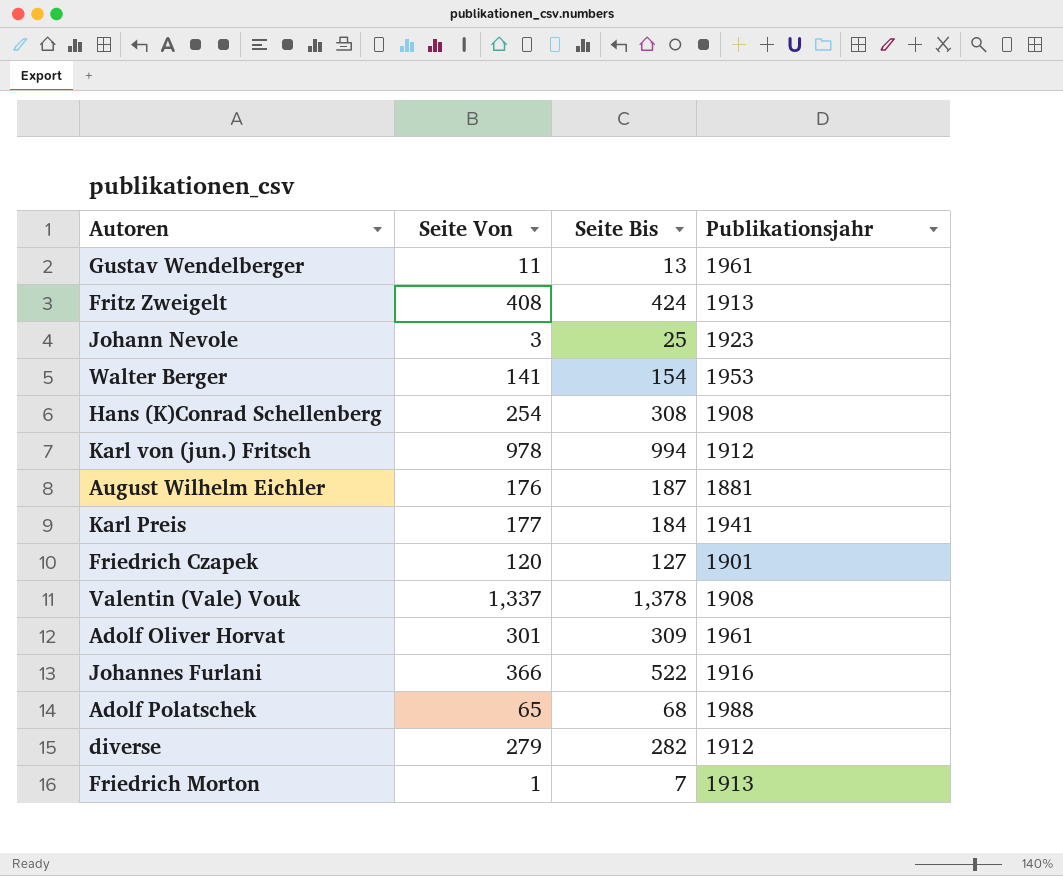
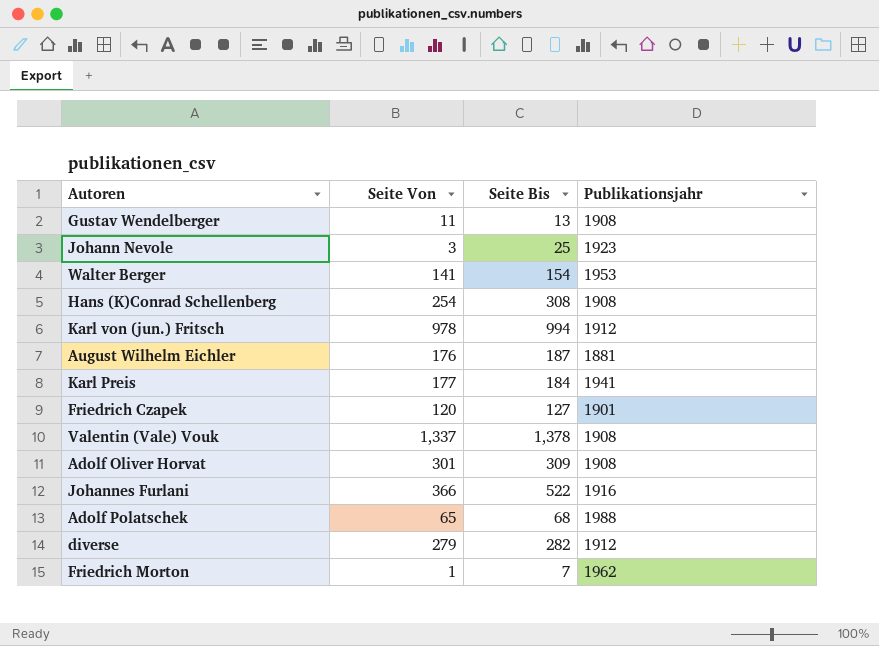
row Fritz Zweigelt: 408 | 424 | 1913 -> none
Gustav Wendelberger | Publikationsjahr: 1961 -> 1908
Adolf Oliver Horvat | Publikationsjahr: 1961 -> 1908
Friedrich Morton | Publikationsjahr: 1913 -> 1962

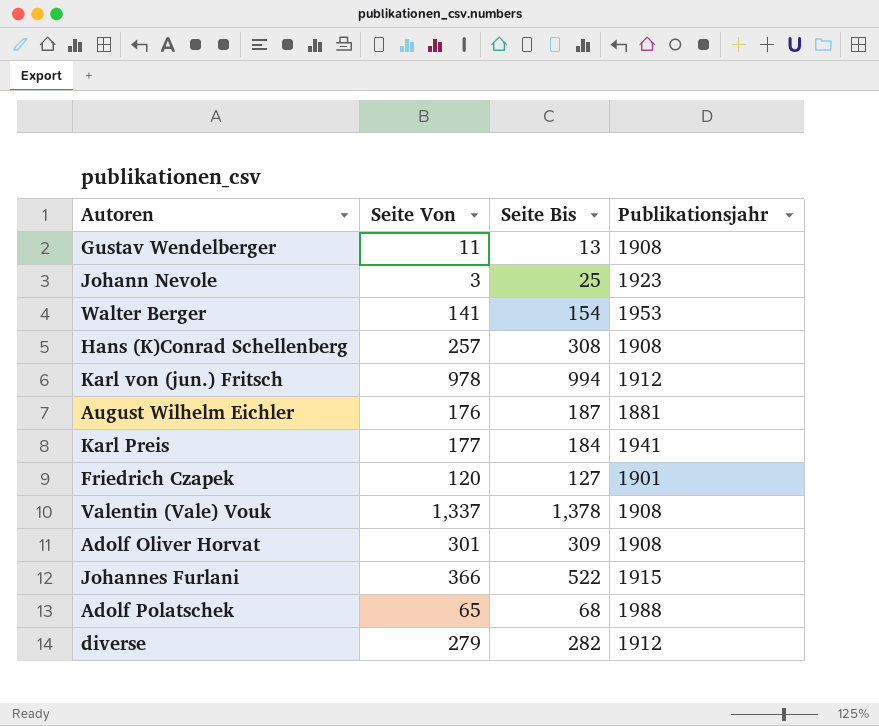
row Friedrich Morton: 1 | 7 | 1962 -> none
Hans (K)Conrad Schellenberg | Seite Von: 254 -> 257
Johannes Furlani | Publikationsjahr: 1916 -> 1915

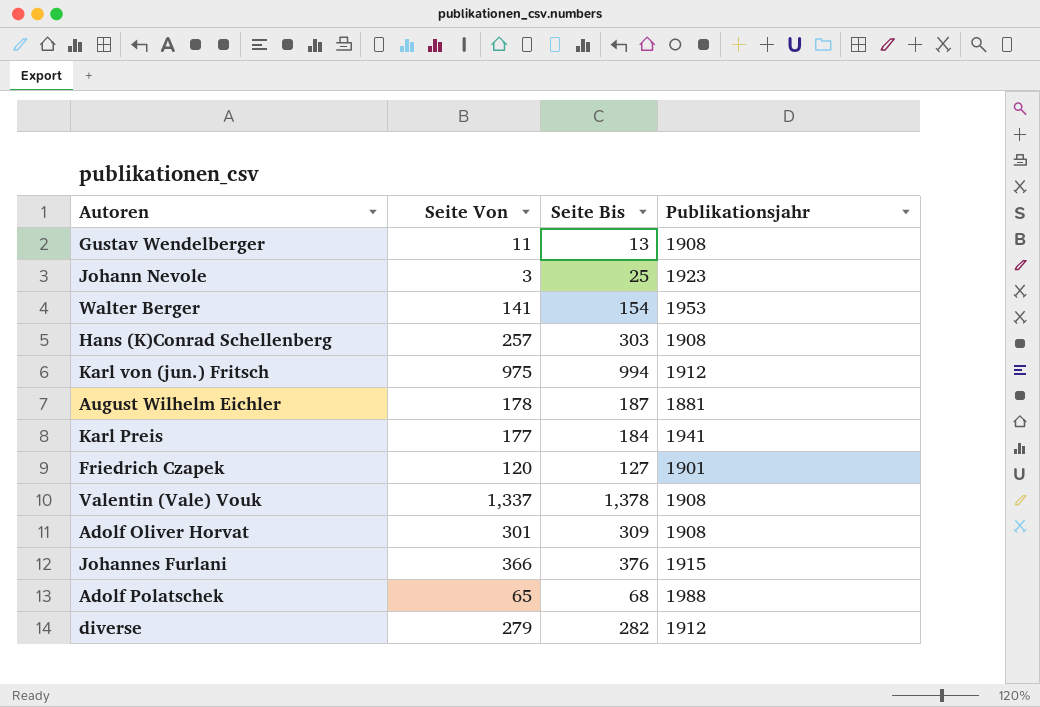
Hans (K)Conrad Schellenberg | Seite Bis: 308 -> 303
Karl von (jun.) Fritsch | Seite Von: 978 -> 975
August Wilhelm Eichler | Seite Von: 176 -> 178
Johannes Furlani | Seite Bis: 522 -> 376

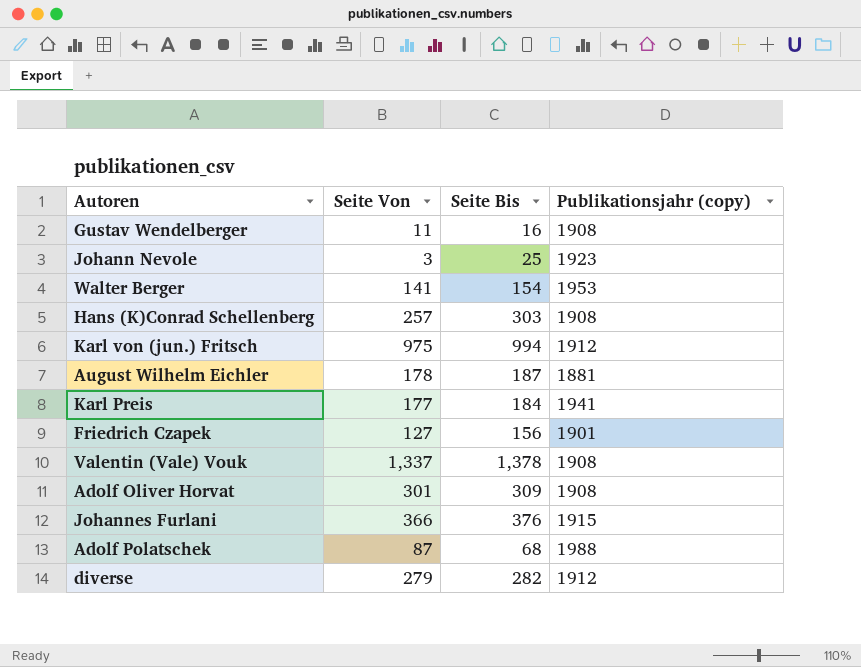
column name: Publikationsjahr -> Publikationsjahr (copy)
Gustav Wendelberger | Seite Bis: 13 -> 16
Friedrich Czapek | Seite Von: 120 -> 127
Friedrich Czapek | Seite Bis: 127 -> 156
Adolf Polatschek | Seite Von: 65 -> 87

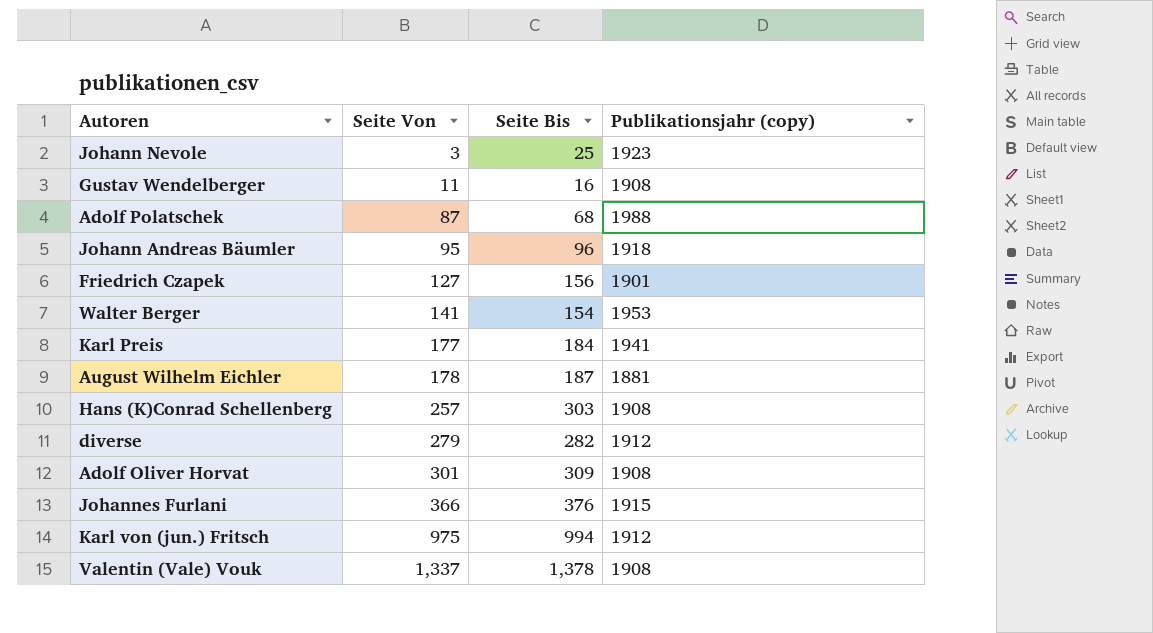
row order: none -> Seite Von ascending
row Johann Andreas Bäumler: none -> 95 | 96 | 1918

